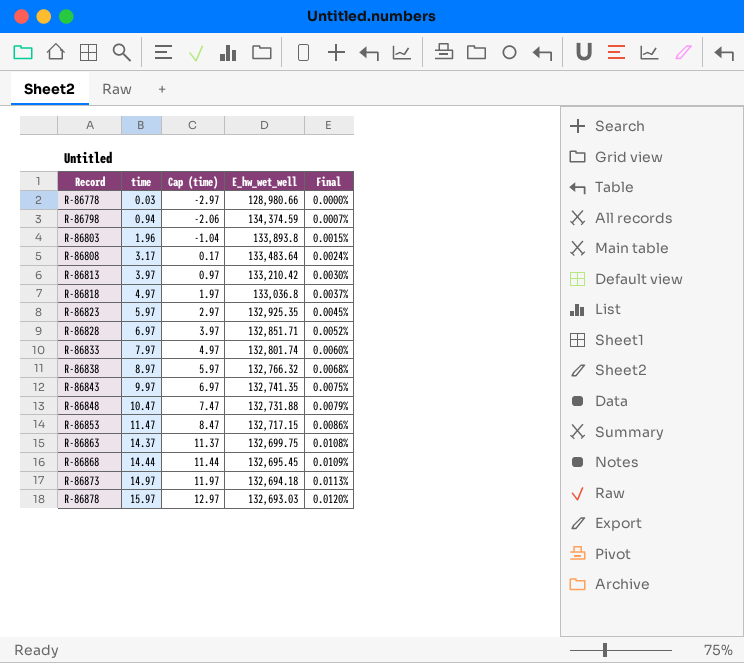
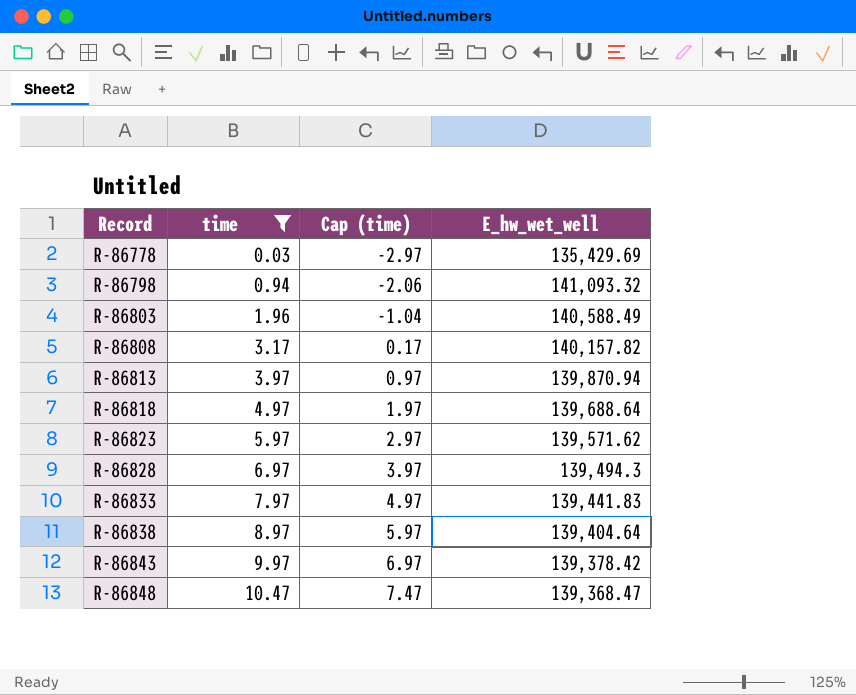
filter: none -> time <= 10.47
column Final | formula: [time] / [E_hw_wet_well] -> none
R-86778 | E_hw_wet_well: 128,980.66 -> 135,429.69
R-86798 | E_hw_wet_well: 134,374.59 -> 141,093.32
R-86803 | E_hw_wet_well: 133,893.8 -> 140,588.49
R-86808 | E_hw_wet_well: 133,483.64 -> 140,157.82
R-86813 | E_hw_wet_well: 133,210.42 -> 139,870.94
R-86818 | E_hw_wet_well: 133,036.8 -> 139,688.64
R-86823 | E_hw_wet_well: 132,925.35 -> 139,571.62
R-86828 | E_hw_wet_well: 132,851.71 -> 139,494.3
R-86833 | E_hw_wet_well: 132,801.74 -> 139,441.83
R-86838 | E_hw_wet_well: 132,766.32 -> 139,404.64
R-86843 | E_hw_wet_well: 132,741.35 -> 139,378.42
R-86848 | E_hw_wet_well: 132,731.88 -> 139,368.47

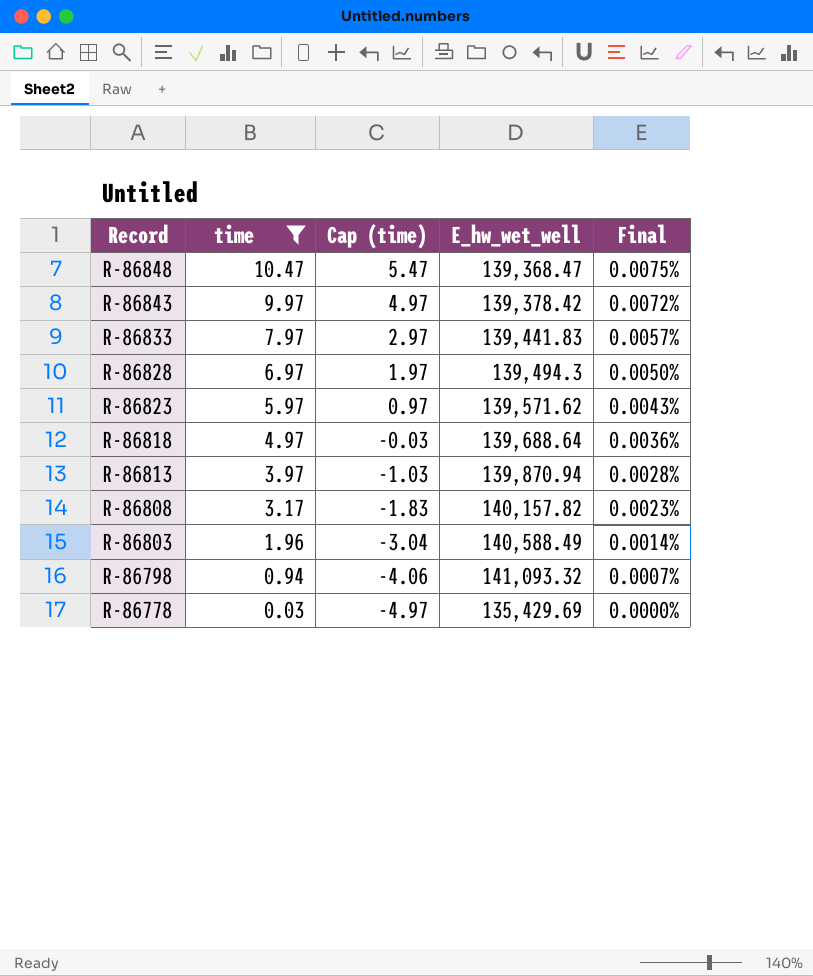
row order: Record ascending -> Record descending
column Cap (time) | formula: [time] - 3 -> [time] - 5
column Final | formula: none -> [time] / [E_hw_wet_well]
row R-86838: 8.97 | 5.97 | 139,404.64 -> none

